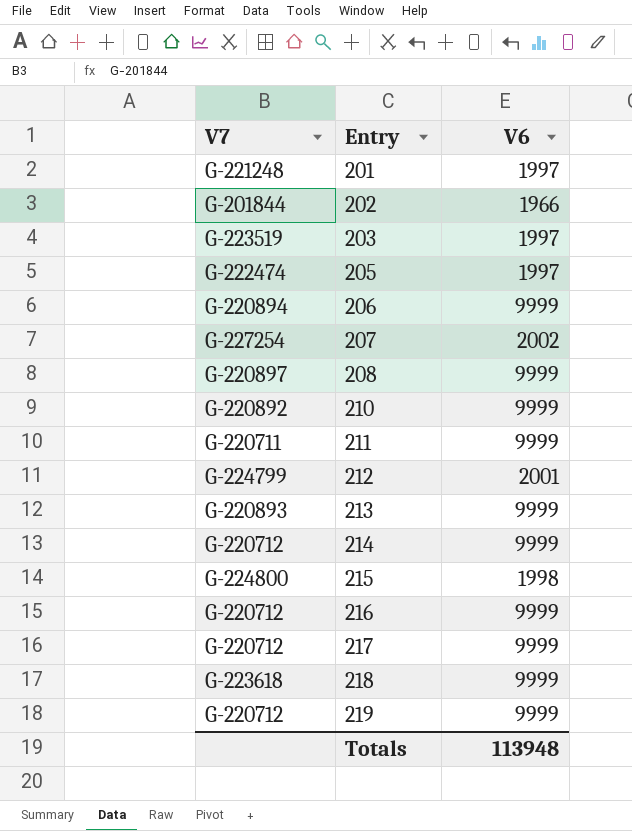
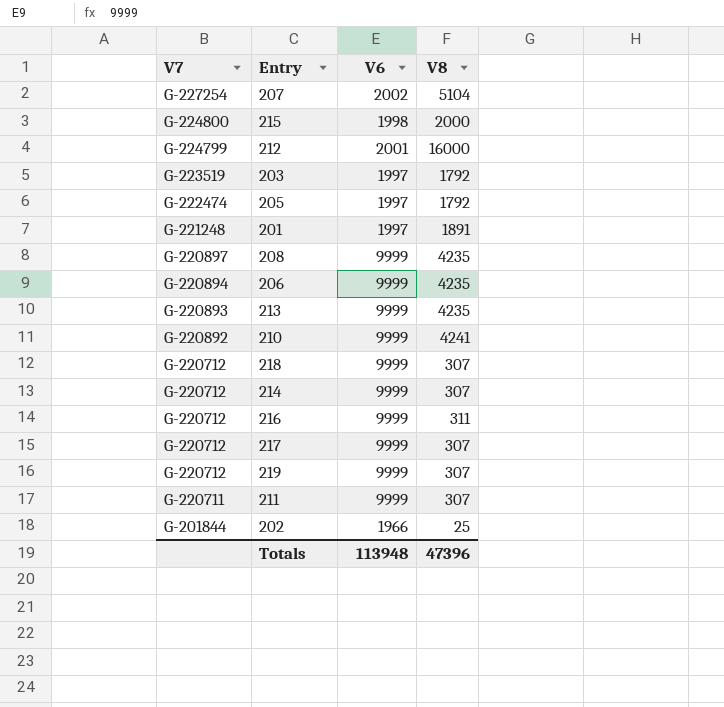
row order: Entry ascending -> V7 descending
column V8 | position: none -> 4
218 | V7: G-223618 -> G-220712

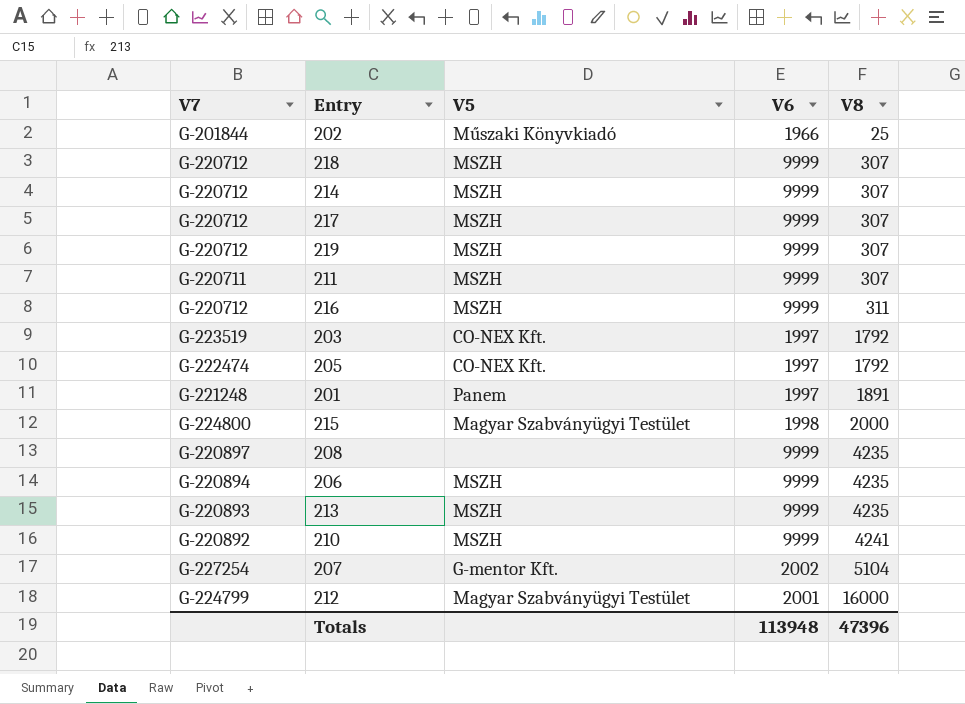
row order: V7 descending -> V8 ascending
column V5 | position: none -> 3

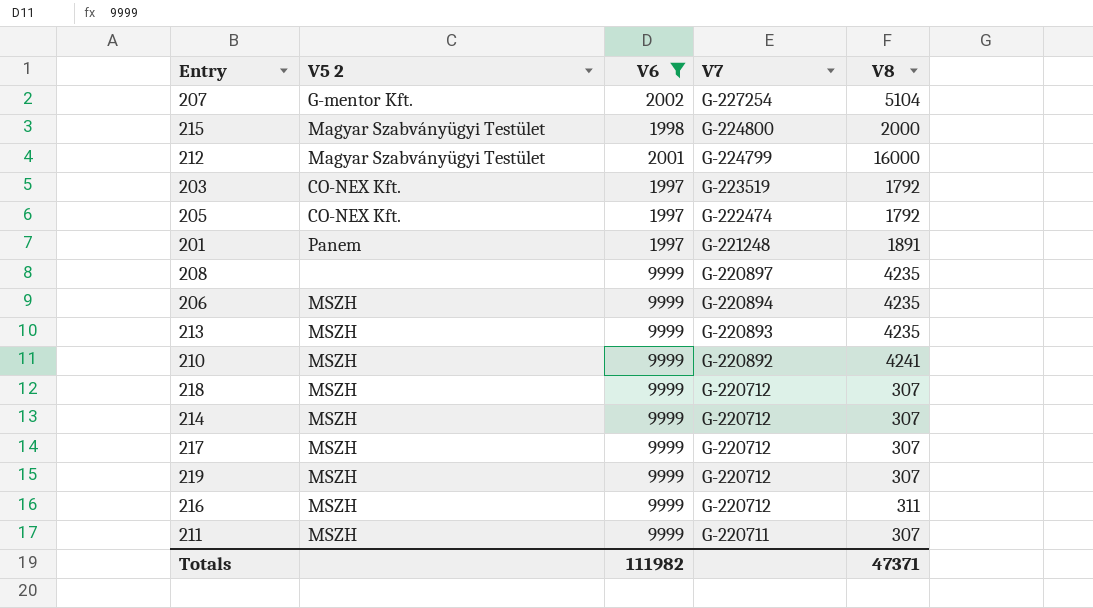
filter: none -> V6 != 1966
row order: V8 ascending -> V7 descending
column name: V5 -> V5 2
column V7 | position: 1 -> 4
Totals | V6: 113948 -> 111982
Totals | V8: 47396 -> 47371

